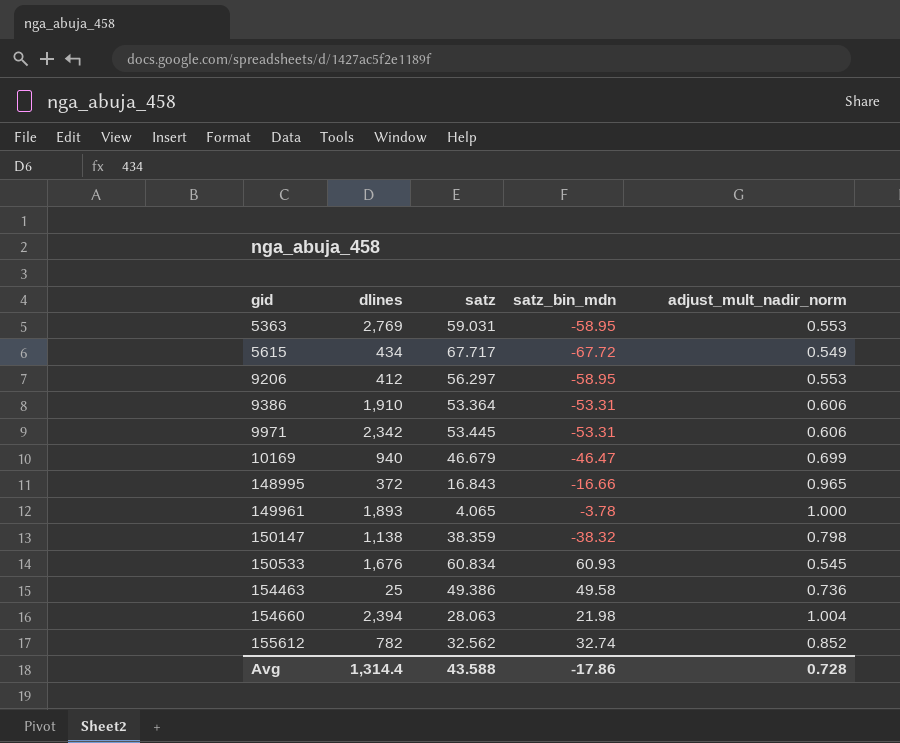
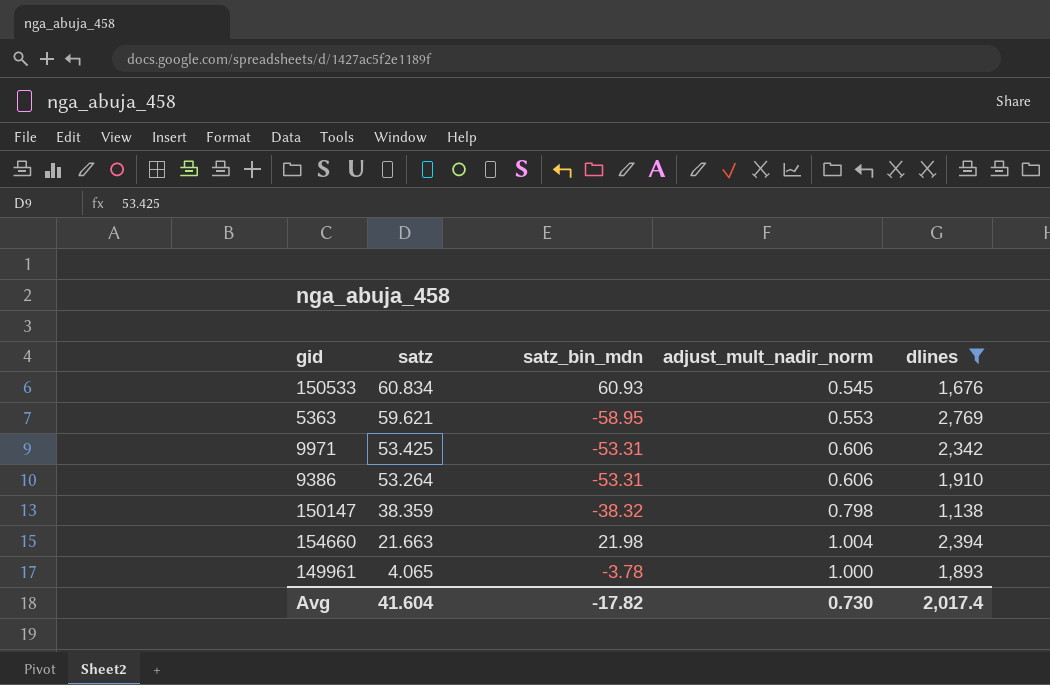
filter: none -> dlines >= 1,138
row order: gid ascending -> satz descending
column dlines | position: 2 -> 5
5363 | satz: 59.031 -> 59.621
9971 | satz: 53.445 -> 53.425
9386 | satz: 53.364 -> 53.264
154660 | satz: 28.063 -> 21.663
Avg | satz: 43.588 -> 41.604
Avg | satz_bin_mdn: -17.86 -> -17.82
Avg | adjust_mult_nadir_norm: 0.728 -> 0.730
Avg | dlines: 1,314.4 -> 2,017.4

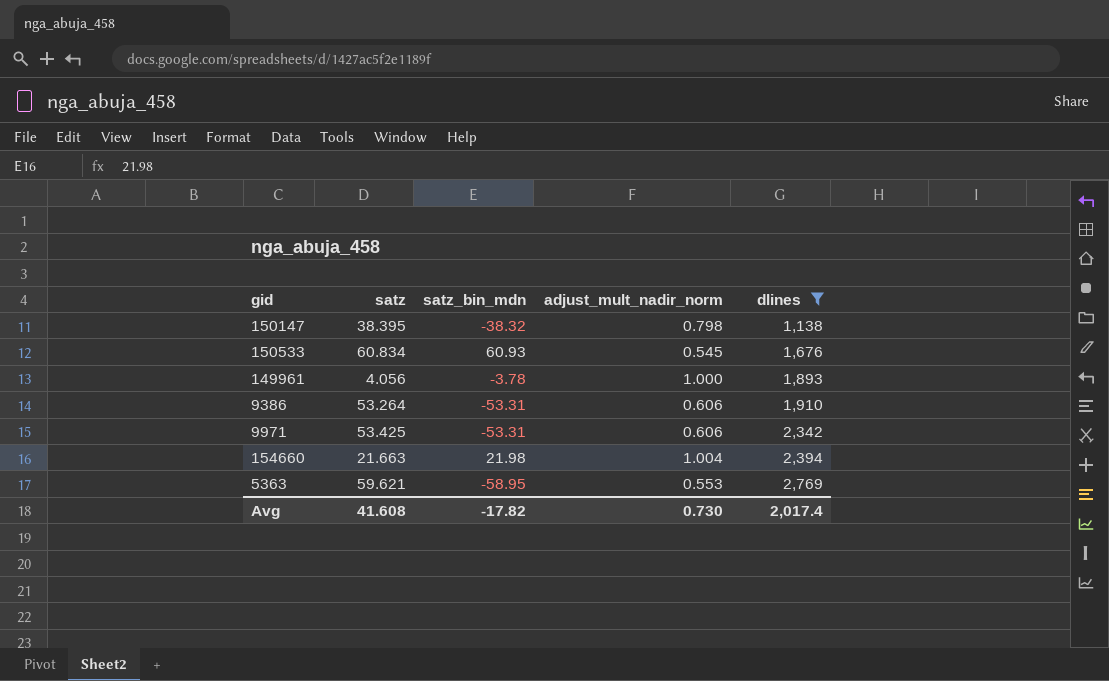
row order: satz descending -> dlines ascending
150147 | satz: 38.359 -> 38.395
149961 | satz: 4.065 -> 4.056
Avg | satz: 41.604 -> 41.608

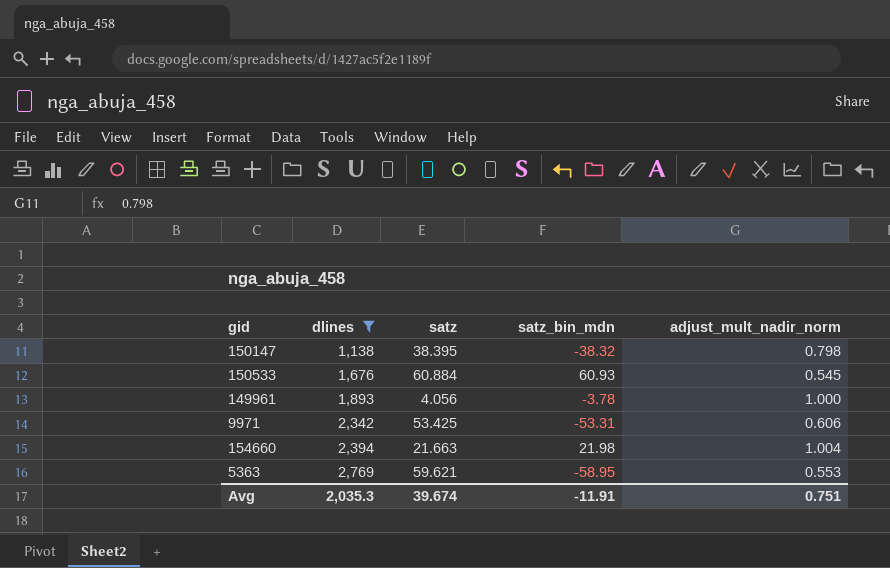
column dlines | position: 5 -> 2
row 9386: 53.264 | -53.31 | 0.606 | 1,910 -> none
150533 | satz: 60.834 -> 60.884
Avg | dlines: 2,017.4 -> 2,035.3
Avg | satz: 41.608 -> 39.674
Avg | satz_bin_mdn: -17.82 -> -11.91
Avg | adjust_mult_nadir_norm: 0.730 -> 0.751

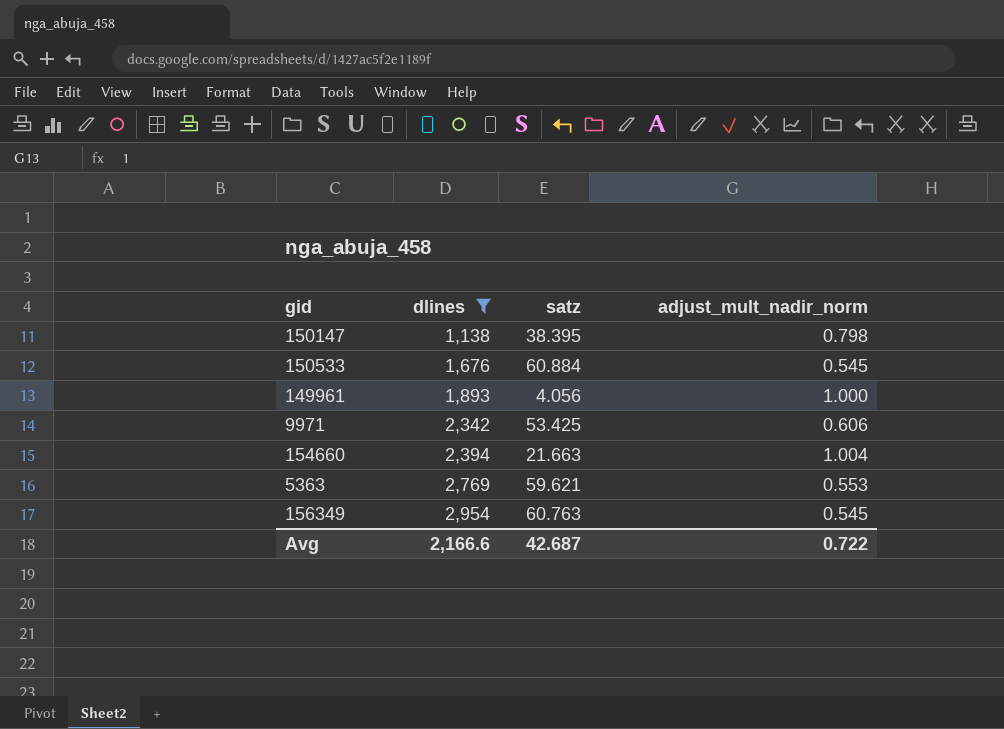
column satz_bin_mdn | position: 4 -> none
row 156349: none -> 2,954 | 60.763 | 0.545
Avg | dlines: 2,035.3 -> 2,166.6
Avg | satz: 39.674 -> 42.687
Avg | adjust_mult_nadir_norm: 0.751 -> 0.722

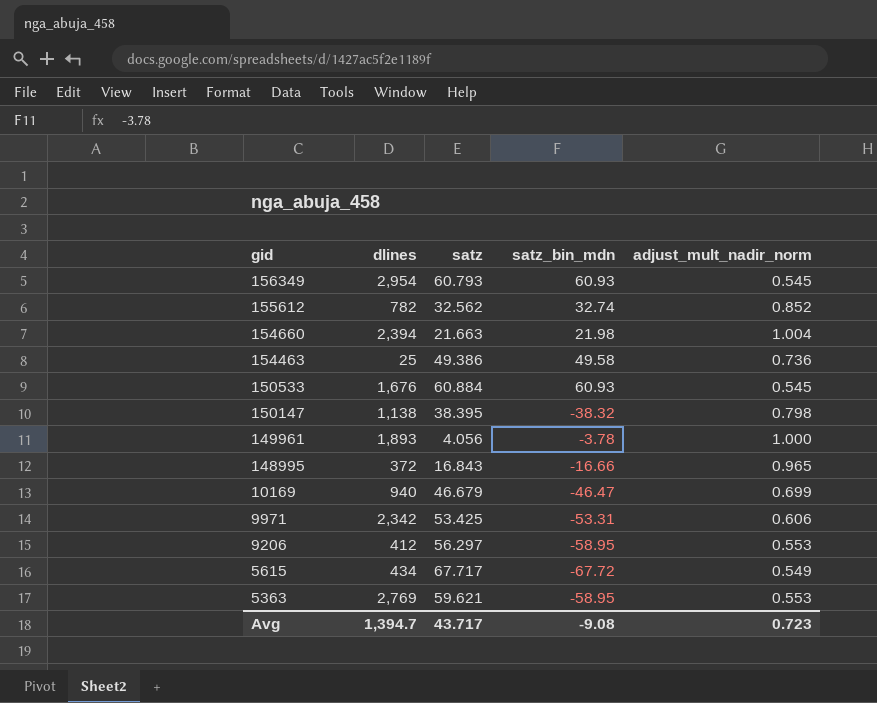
filter: dlines >= 1,138 -> none
row order: dlines ascending -> gid descending
column satz_bin_mdn | position: none -> 4
156349 | satz: 60.763 -> 60.793
Avg | dlines: 2,166.6 -> 1,394.7
Avg | satz: 42.687 -> 43.717
Avg | adjust_mult_nadir_norm: 0.722 -> 0.723

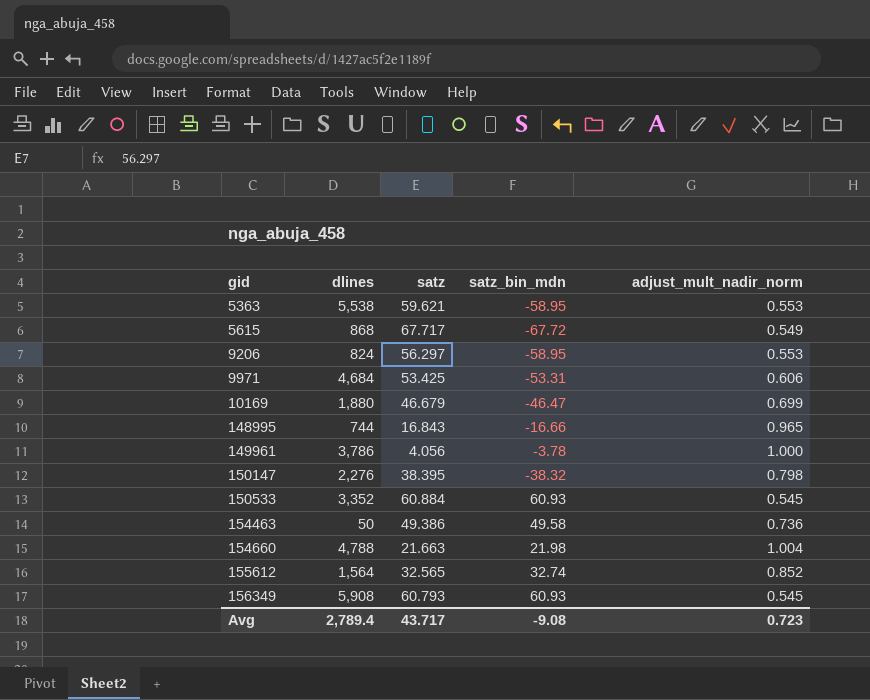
row order: gid descending -> gid ascending
5363 | dlines: 2,769 -> 5,538
5615 | dlines: 434 -> 868
9206 | dlines: 412 -> 824
9971 | dlines: 2,342 -> 4,684
10169 | dlines: 940 -> 1,880
148995 | dlines: 372 -> 744
149961 | dlines: 1,893 -> 3,786
150147 | dlines: 1,138 -> 2,276
150533 | dlines: 1,676 -> 3,352
154463 | dlines: 25 -> 50
154660 | dlines: 2,394 -> 4,788
155612 | dlines: 782 -> 1,564
155612 | satz: 32.562 -> 32.565
156349 | dlines: 2,954 -> 5,908
Avg | dlines: 1,394.7 -> 2,789.4

